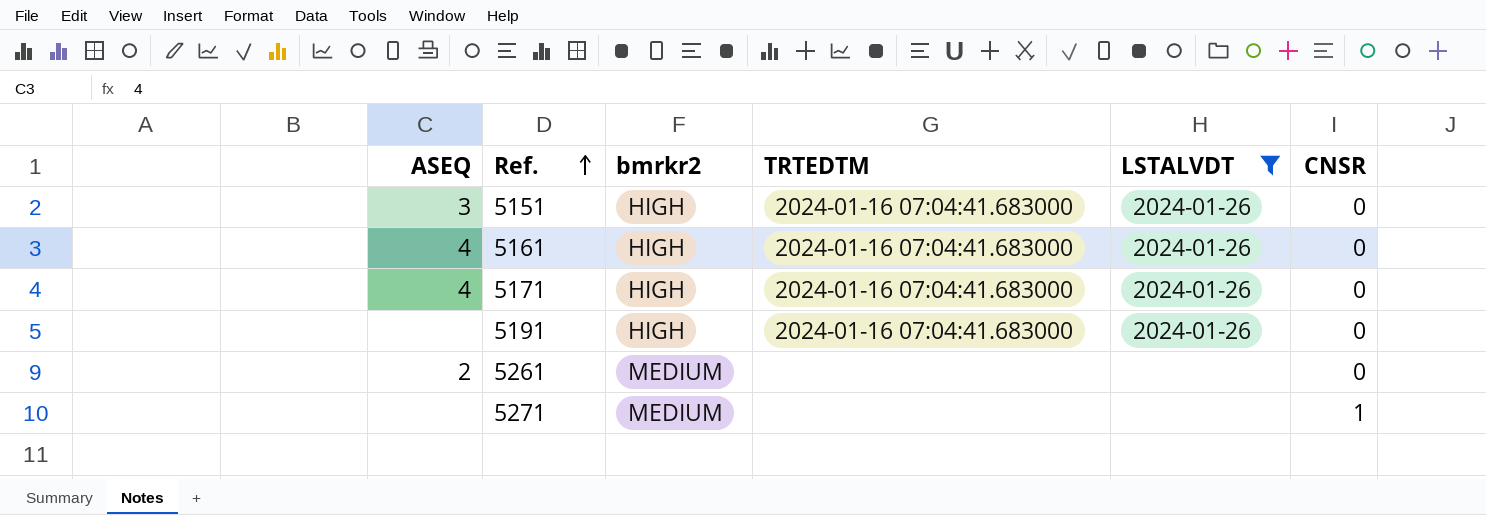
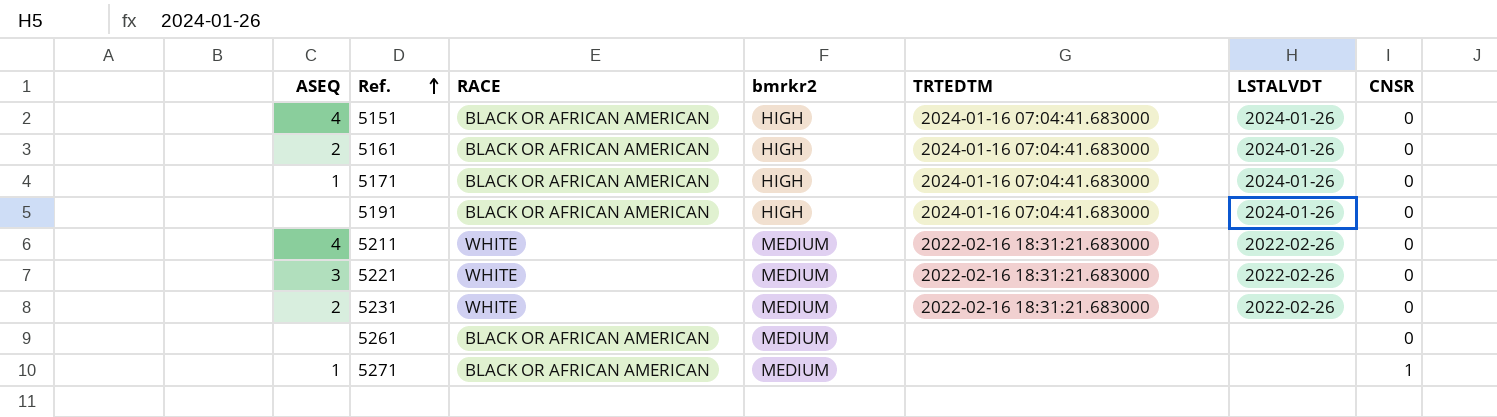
filter: LSTALVDT != 2022-02-26 -> none
column RACE | position: none -> 3
5151 | ASEQ: 3 -> 4
5161 | ASEQ: 4 -> 2
5171 | ASEQ: 4 -> 1
5261 | ASEQ: 2 -> none
5271 | ASEQ: none -> 1

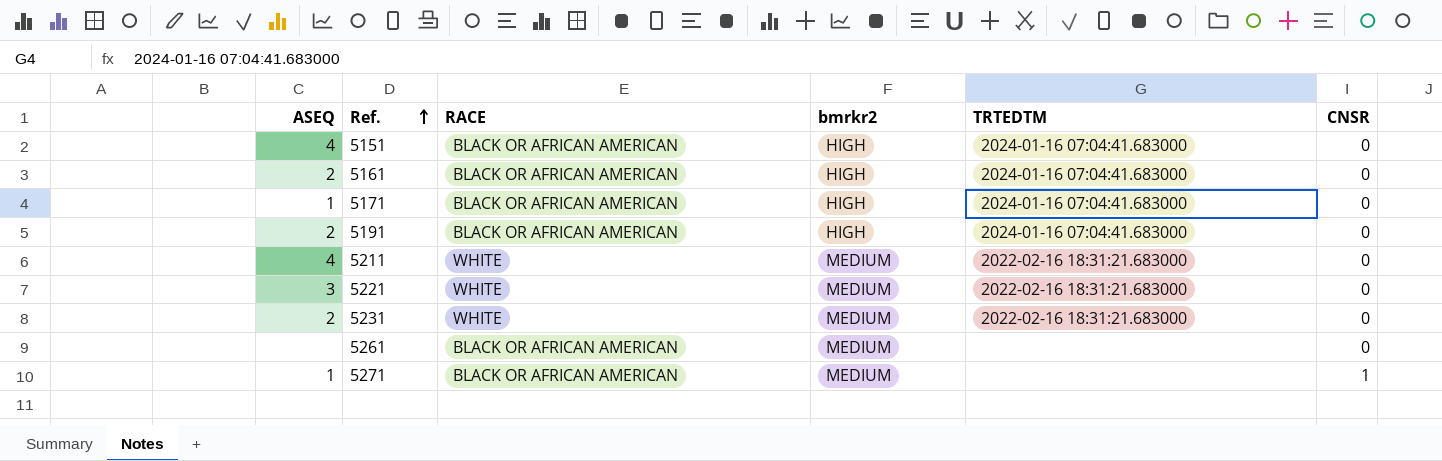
column LSTALVDT | position: 6 -> none
5191 | ASEQ: none -> 2

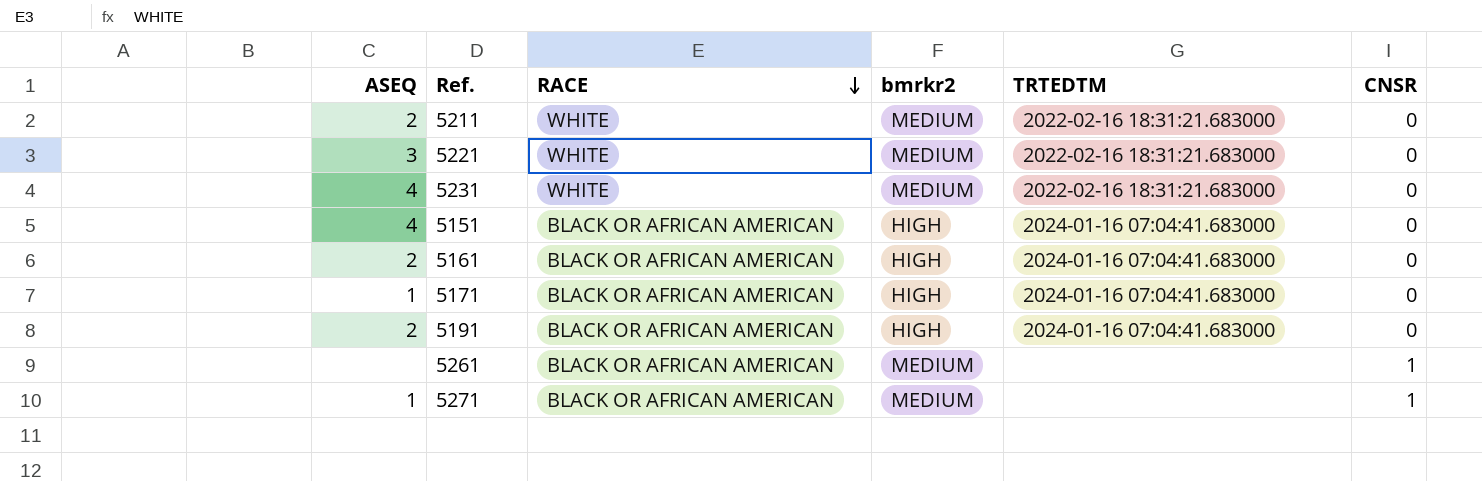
row order: Ref. ascending -> RACE descending
5211 | ASEQ: 4 -> 2
5231 | ASEQ: 2 -> 4
5261 | CNSR: 0 -> 1

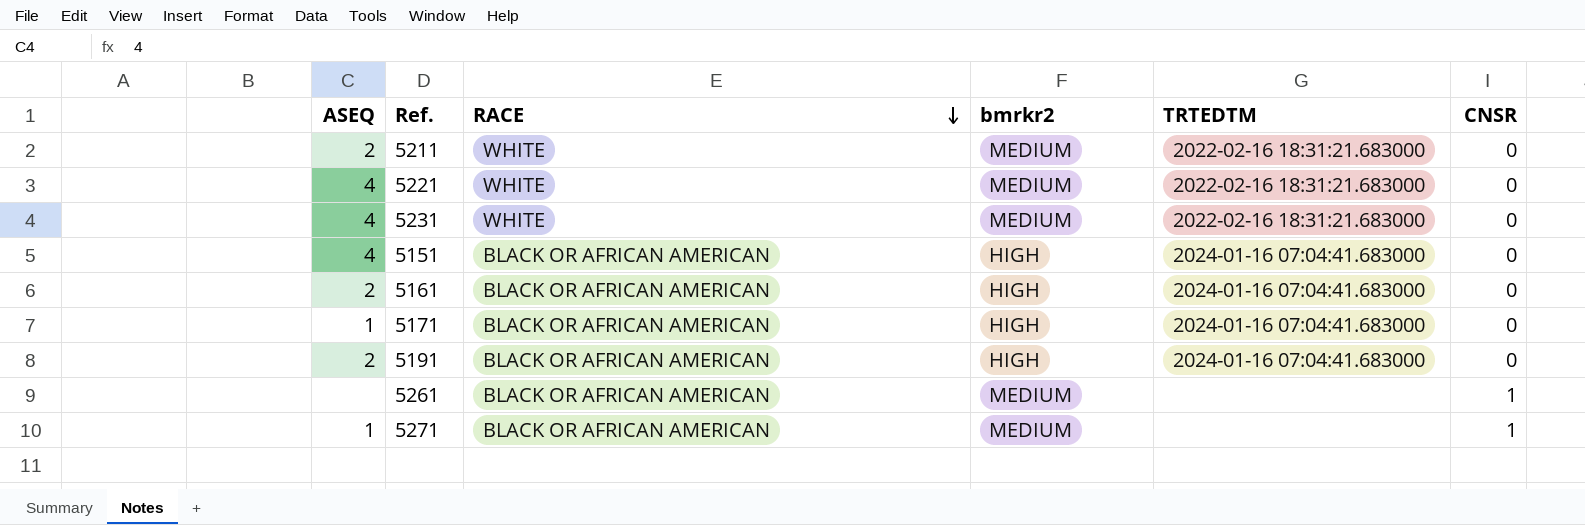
5221 | ASEQ: 3 -> 4

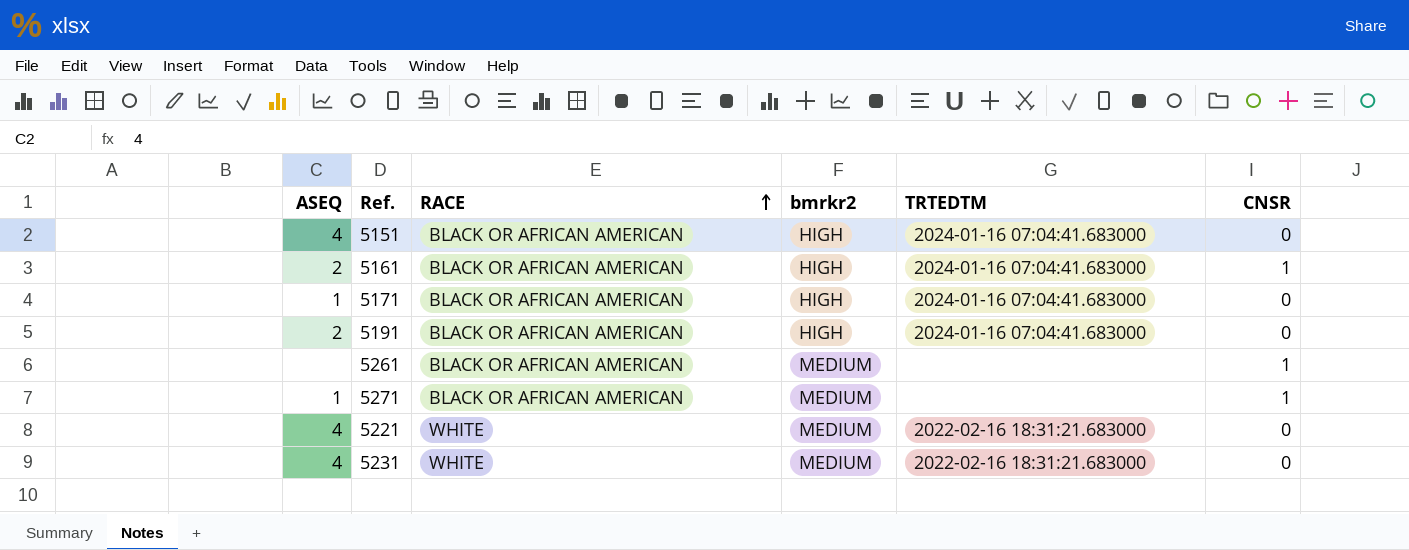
row order: RACE descending -> RACE ascending
row 5211: 2 | WHITE | MEDIUM | 2022-02-16 18:31:21.683000 | 0 -> none
5161 | CNSR: 0 -> 1

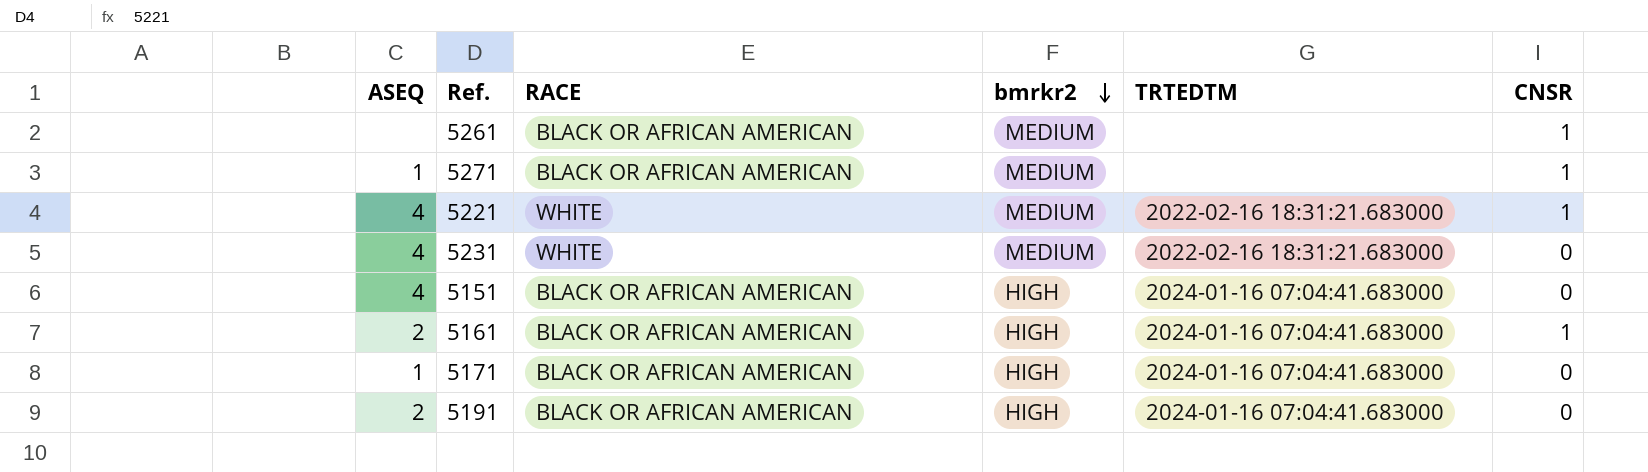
row order: RACE ascending -> bmrkr2 descending
5221 | CNSR: 0 -> 1

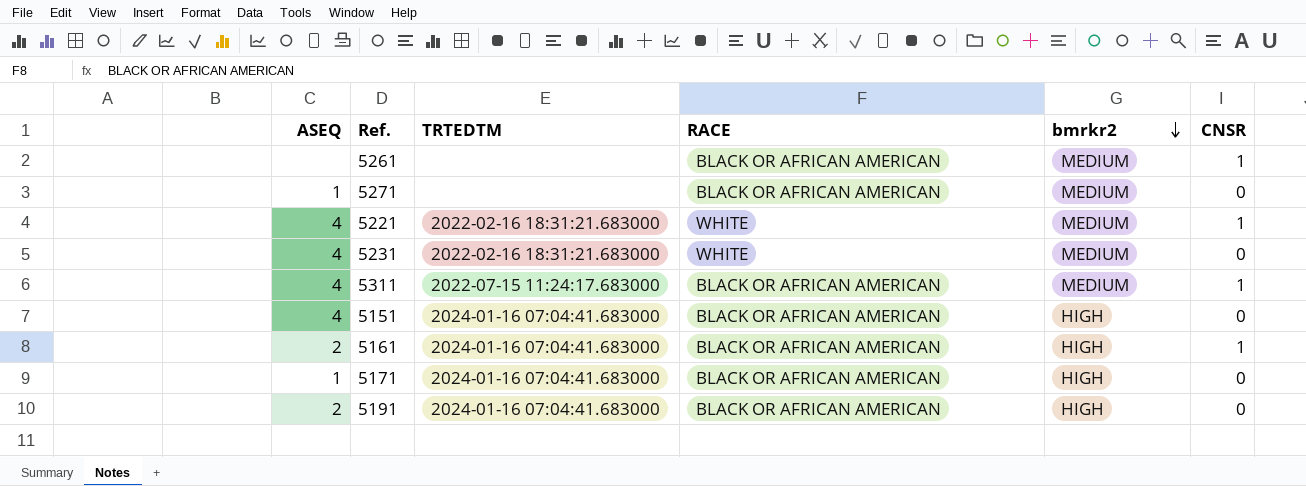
column TRTEDTM | position: 5 -> 3
5271 | CNSR: 1 -> 0
row 5311: none -> 4 | 2022-07-15 11:24:17.683000 | BLACK OR AFRICAN AMERICAN | MEDIUM | 1

